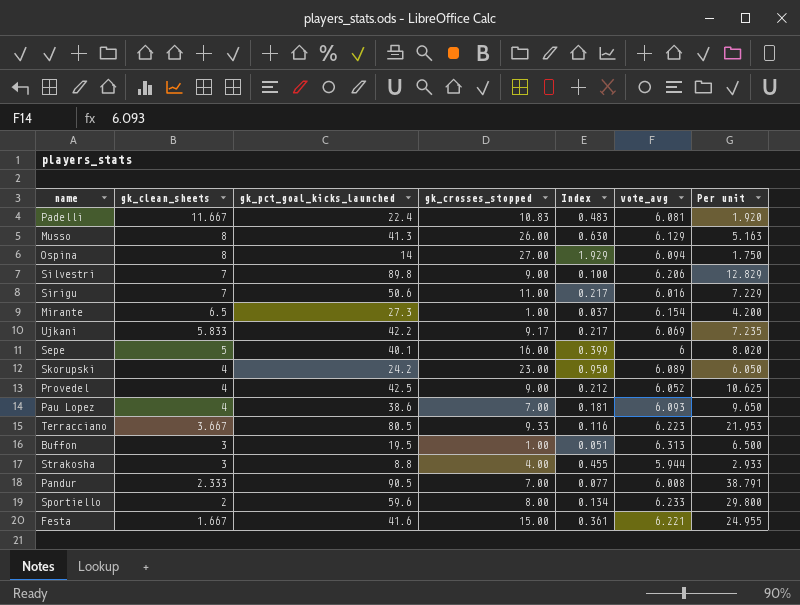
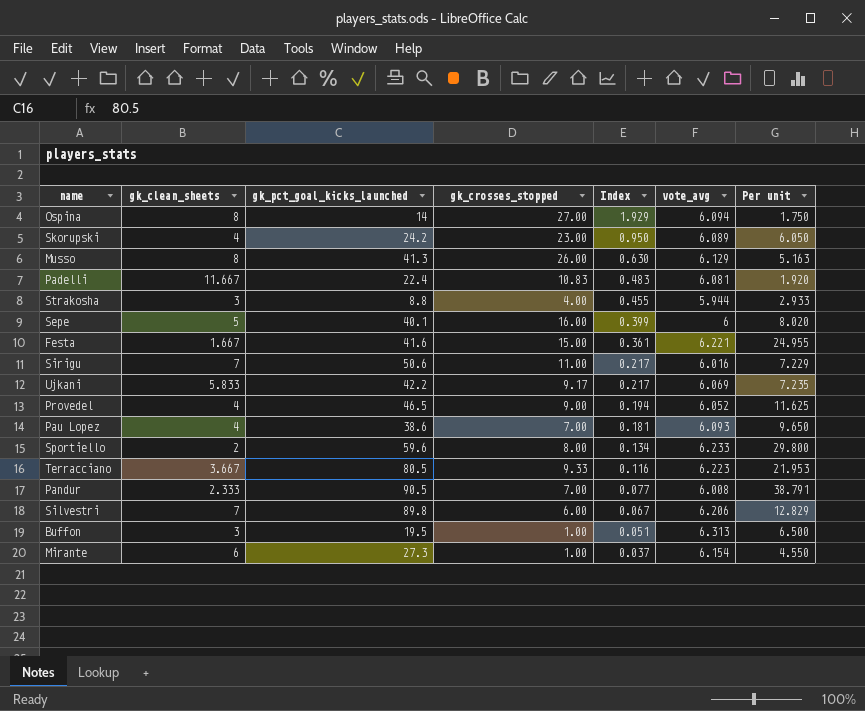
row order: gk_clean_sheets descending -> Index descending
Provedel | gk_pct_goal_kicks_launched: 42.5 -> 46.5
Provedel | Index: 0.212 -> 0.194
Provedel | Per unit: 10.625 -> 11.625
Silvestri | gk_crosses_stopped: 9.00 -> 6.00
Silvestri | Index: 0.100 -> 0.067
Mirante | gk_clean_sheets: 6.5 -> 6
Mirante | Per unit: 4.200 -> 4.550

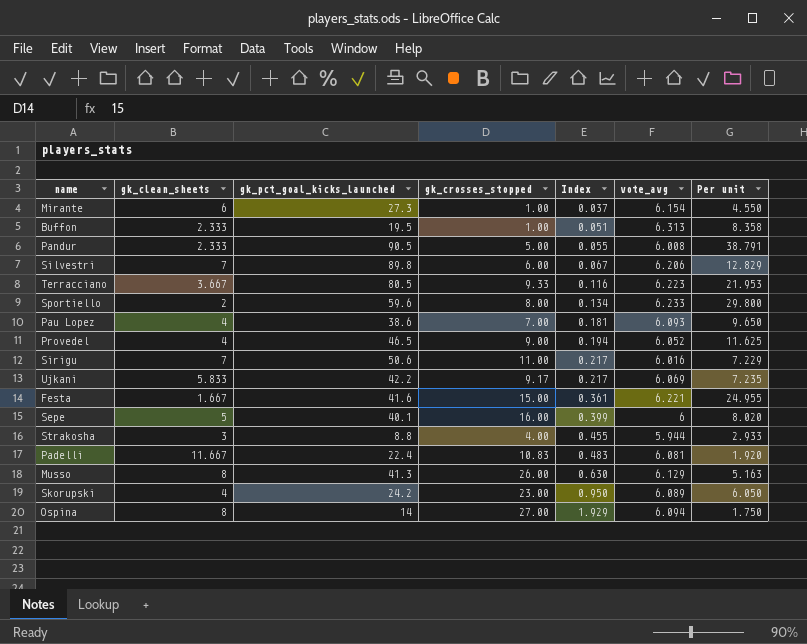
row order: Index descending -> Index ascending
Buffon | gk_clean_sheets: 3 -> 2.333
Buffon | Per unit: 6.500 -> 8.358
Pandur | gk_crosses_stopped: 7.00 -> 5.00
Pandur | Index: 0.077 -> 0.055

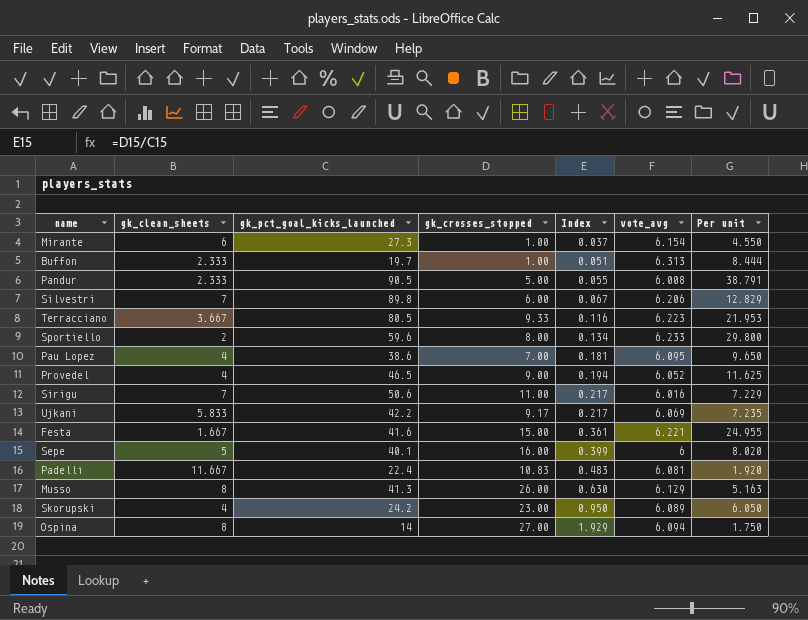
row Strakosha: 3 | 8.8 | 4.00 | 0.455 | 5.944 | 2.933 -> none
Buffon | gk_pct_goal_kicks_launched: 19.5 -> 19.7
Buffon | Per unit: 8.358 -> 8.444
Pau Lopez | vote_avg: 6.093 -> 6.095

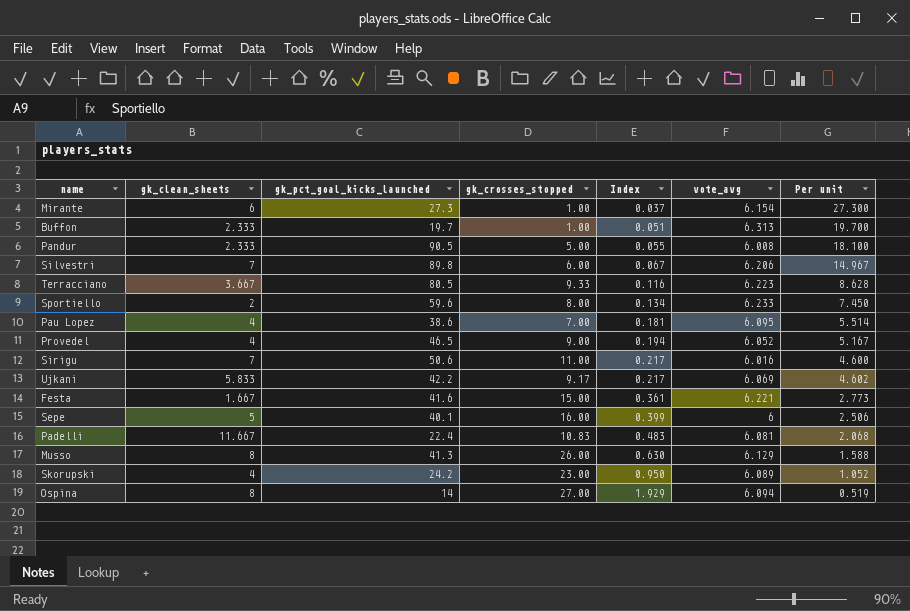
column Per unit | formula: [gk_pct_goal_kicks_launched] / [gk_clean_sheets] -> [gk_pct_goal_kicks_launched] / [gk_crosses_stopped]

